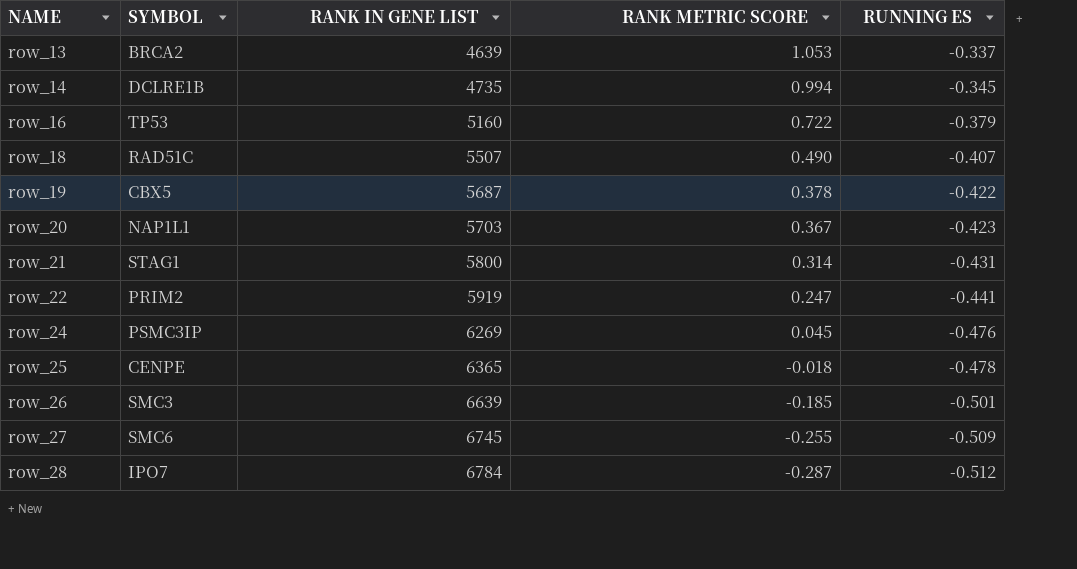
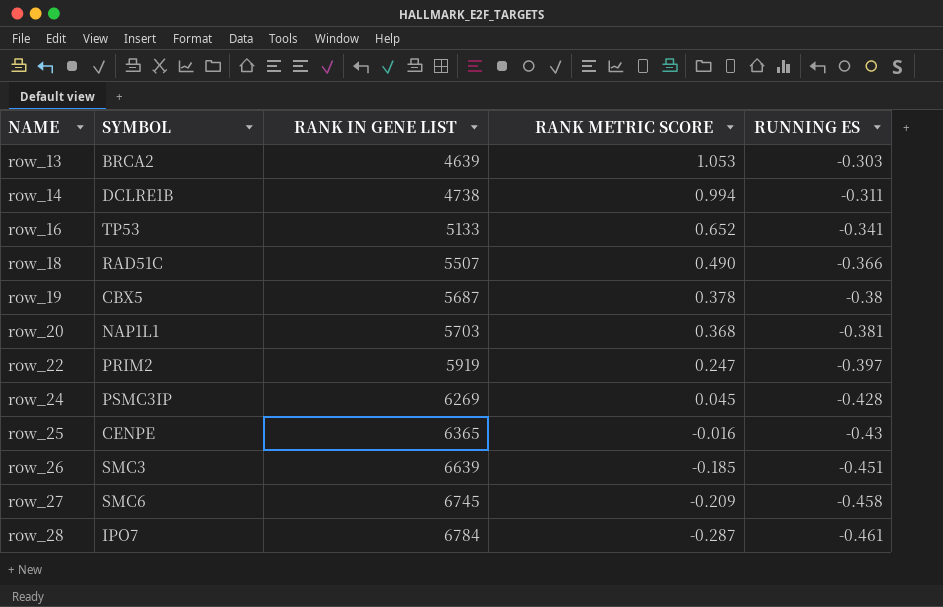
row row_21: STAG1 | 5800 | 0.314 | -0.431 -> none
row_13 | RUNNING ES: -0.337 -> -0.303
row_14 | RANK IN GENE LIST: 4735 -> 4738
row_14 | RUNNING ES: -0.345 -> -0.311
row_16 | RANK IN GENE LIST: 5160 -> 5133
row_16 | RANK METRIC SCORE: 0.722 -> 0.652
row_16 | RUNNING ES: -0.379 -> -0.341
row_18 | RUNNING ES: -0.407 -> -0.366
row_19 | RUNNING ES: -0.422 -> -0.38
row_20 | RANK METRIC SCORE: 0.367 -> 0.368
row_20 | RUNNING ES: -0.423 -> -0.381
row_22 | RUNNING ES: -0.441 -> -0.397
row_24 | RUNNING ES: -0.476 -> -0.428
row_25 | RANK METRIC SCORE: -0.018 -> -0.016
row_25 | RUNNING ES: -0.478 -> -0.43
row_26 | RUNNING ES: -0.501 -> -0.451
row_27 | RANK METRIC SCORE: -0.255 -> -0.209
row_27 | RUNNING ES: -0.509 -> -0.458
row_28 | RUNNING ES: -0.512 -> -0.461

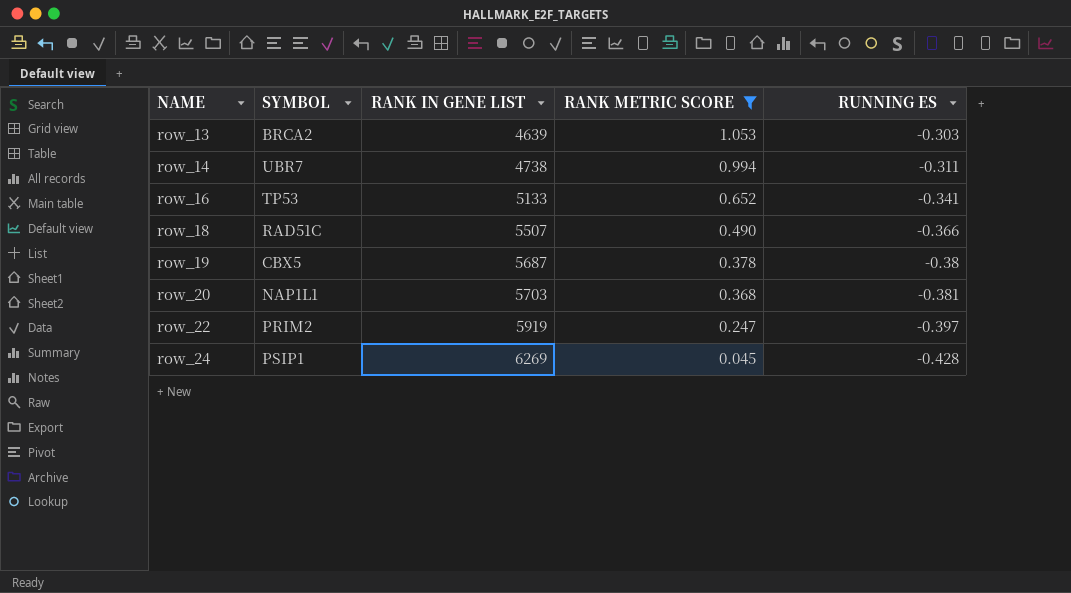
filter: none -> RANK METRIC SCORE >= 0.045
row_14 | SYMBOL: DCLRE1B -> UBR7
row_24 | SYMBOL: PSMC3IP -> PSIP1

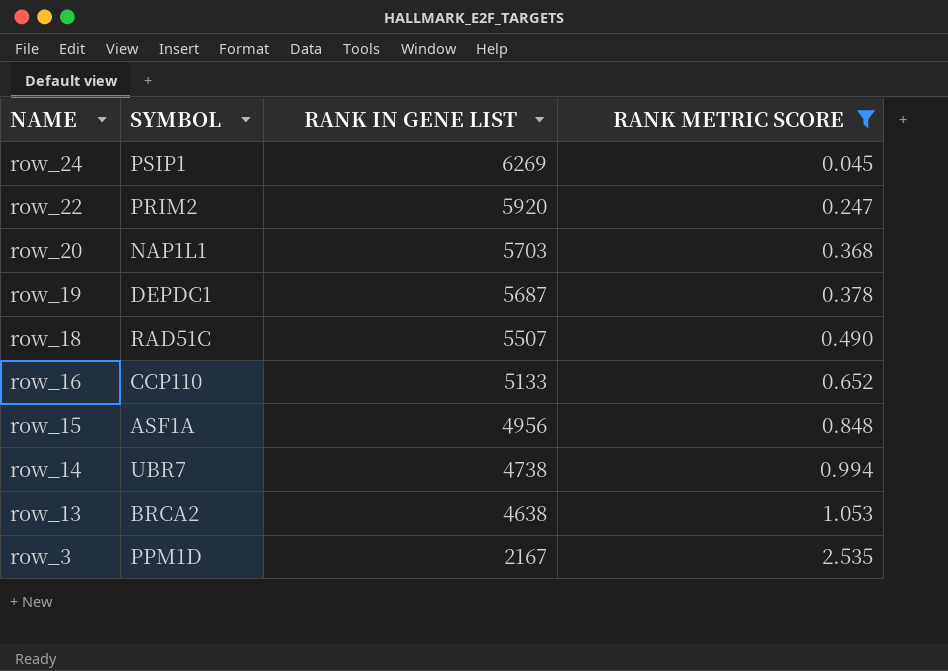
row order: NAME ascending -> NAME descending
column RUNNING ES | position: 5 -> none
row_22 | RANK IN GENE LIST: 5919 -> 5920
row_19 | SYMBOL: CBX5 -> DEPDC1
row_16 | SYMBOL: TP53 -> CCP110
row row_15: none -> ASF1A | 4956 | 0.848
row_13 | RANK IN GENE LIST: 4639 -> 4638
row row_3: none -> PPM1D | 2167 | 2.535

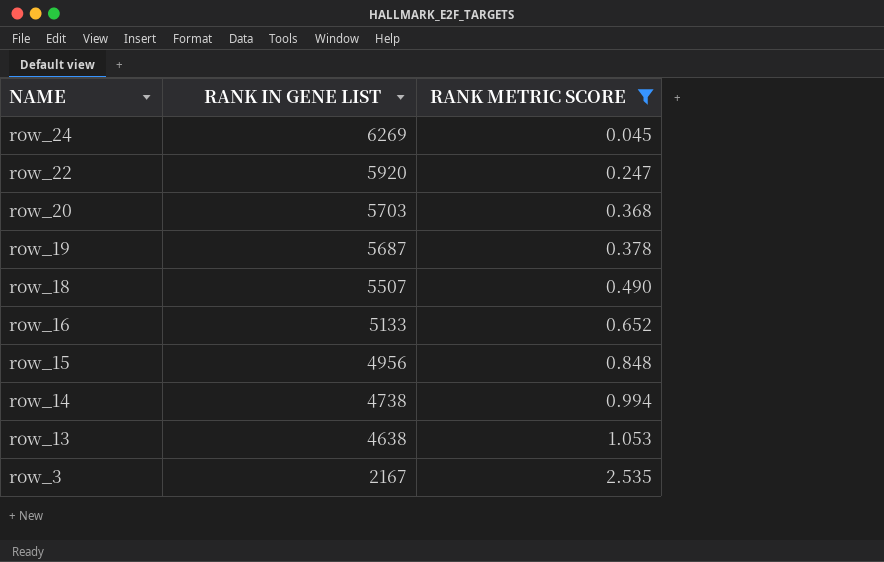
column SYMBOL | position: 2 -> none

